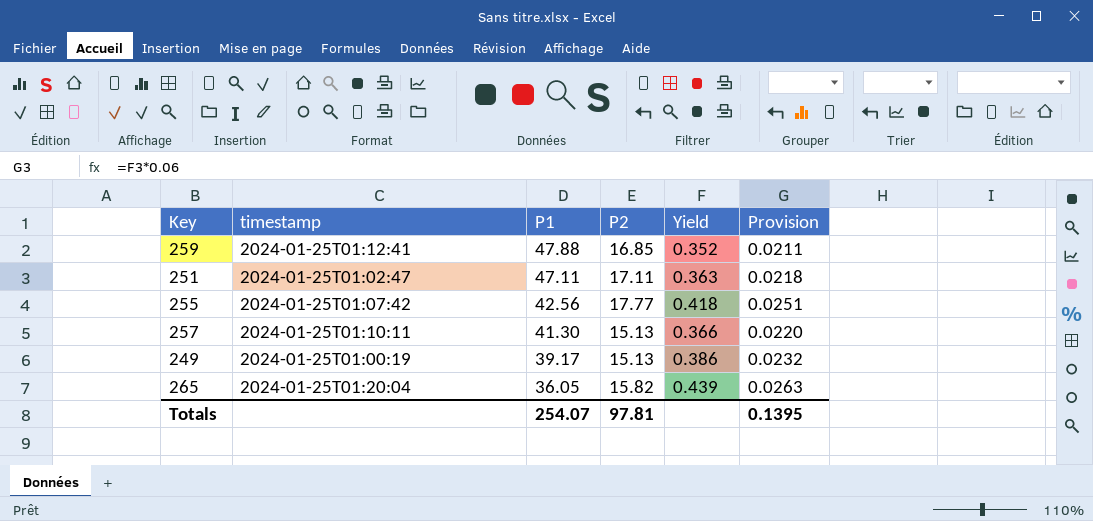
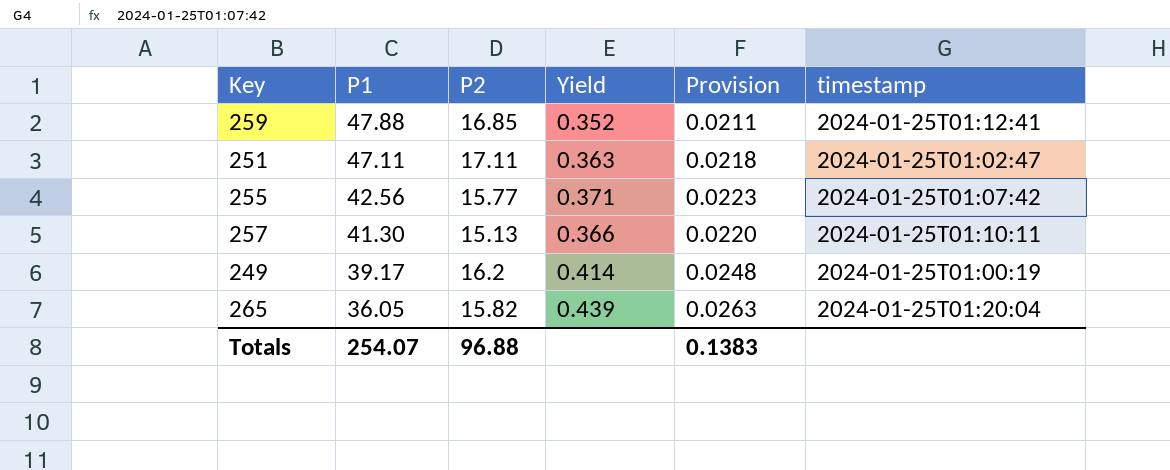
column timestamp | position: 2 -> 6
255 | P2: 17.77 -> 15.77
255 | Yield: 0.418 -> 0.371
255 | Provision: 0.0251 -> 0.0223
249 | P2: 15.13 -> 16.2
249 | Yield: 0.386 -> 0.414
249 | Provision: 0.0232 -> 0.0248
Totals | P2: 97.81 -> 96.88
Totals | Provision: 0.1395 -> 0.1383

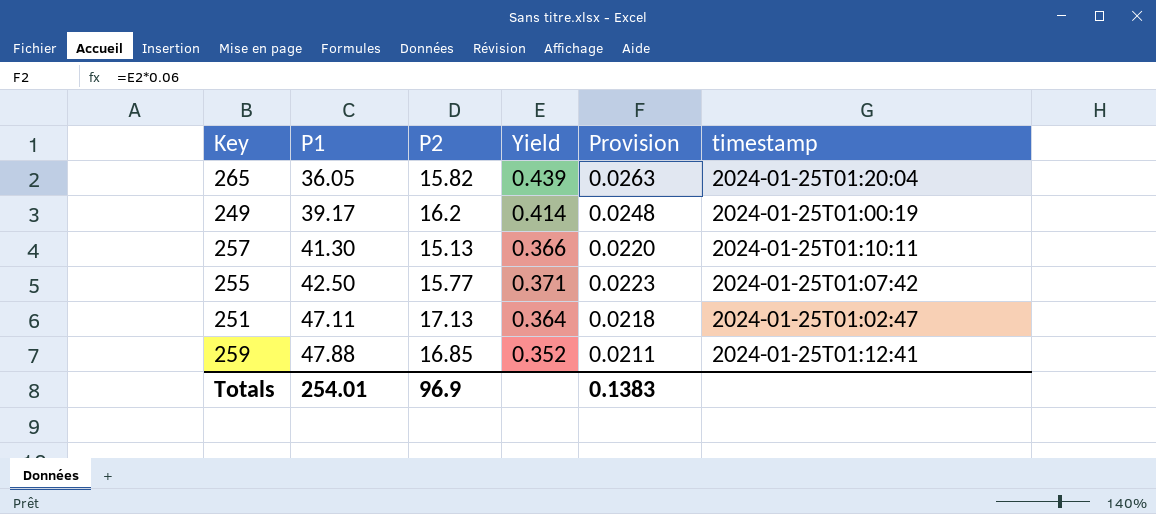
row order: P1 descending -> P1 ascending
255 | P1: 42.56 -> 42.50
251 | P2: 17.11 -> 17.13
251 | Yield: 0.363 -> 0.364
Totals | P1: 254.07 -> 254.01
Totals | P2: 96.88 -> 96.9

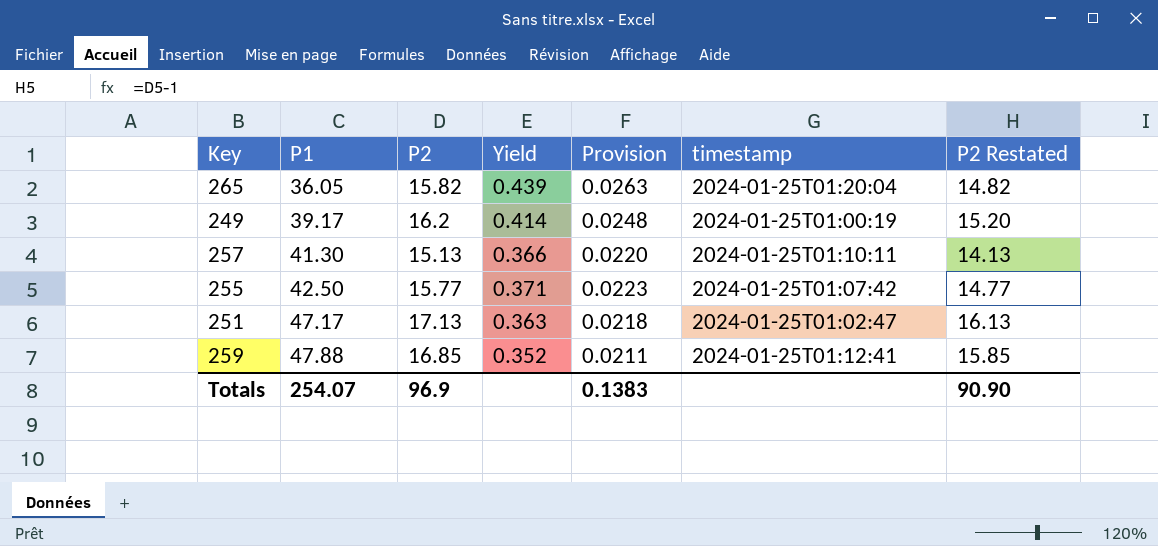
column P2 Restated | formula: none -> [P2] - 1
251 | P1: 47.11 -> 47.17
251 | Yield: 0.364 -> 0.363
Totals | P1: 254.01 -> 254.07

